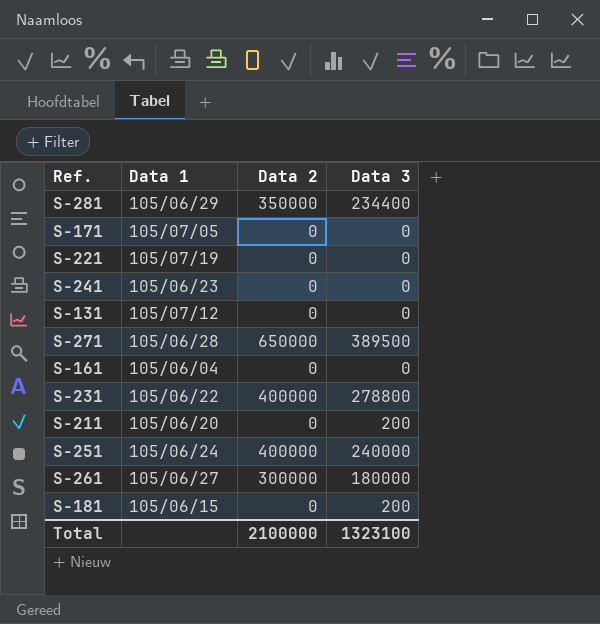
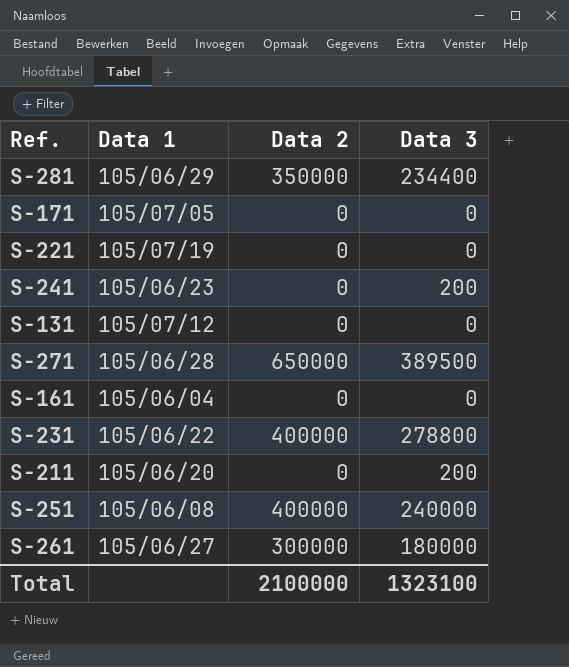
row S-181: 105/06/15 | 0 | 200 -> none
S-241 | Data 3: 0 -> 200
S-251 | Data 1: 105/06/24 -> 105/06/08

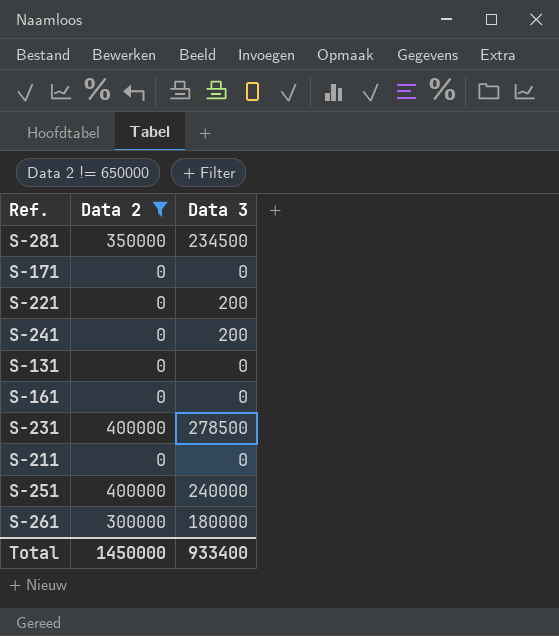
filter: none -> Data 2 != 650000
column Data 1 | position: 2 -> none
S-281 | Data 3: 234400 -> 234500
S-221 | Data 3: 0 -> 200
S-231 | Data 3: 278800 -> 278500
S-211 | Data 3: 200 -> 0
Total | Data 2: 2100000 -> 1450000
Total | Data 3: 1323100 -> 933400

